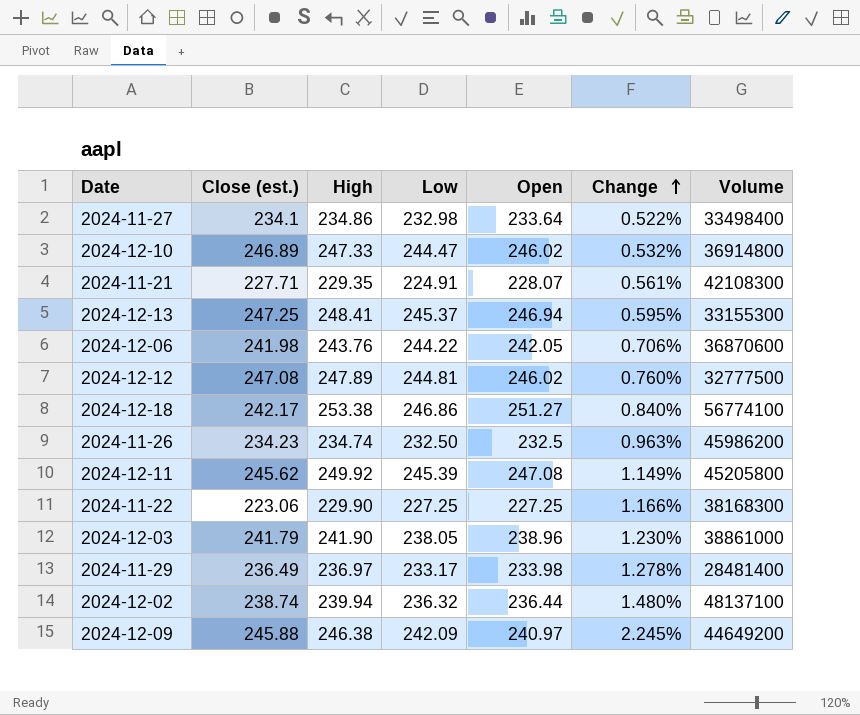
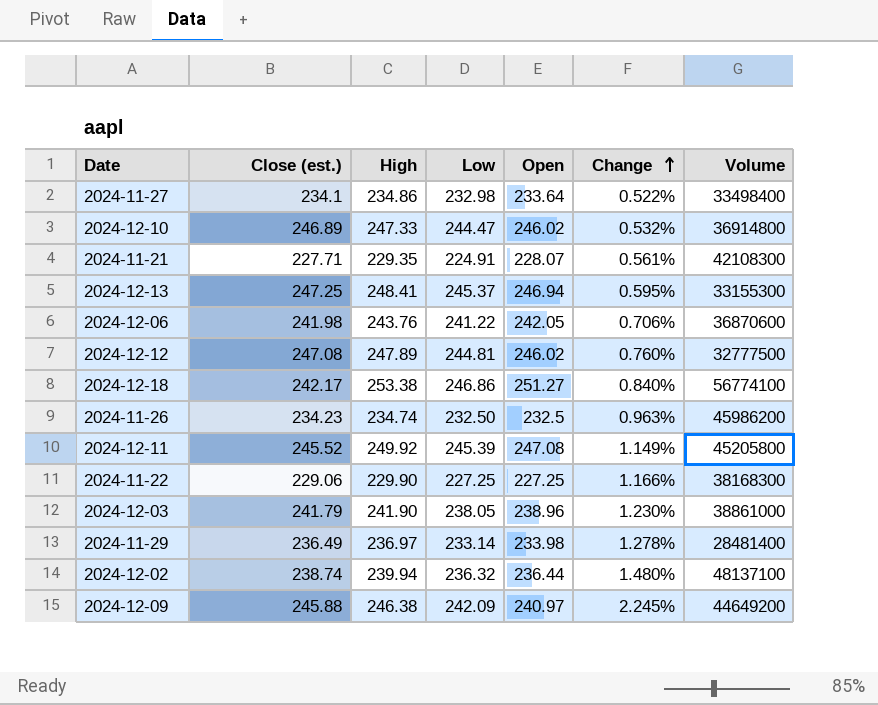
2024-12-06 | Low: 244.22 -> 241.22
2024-12-11 | Close (est.): 245.62 -> 245.52
2024-11-22 | Close (est.): 223.06 -> 229.06
2024-11-29 | Low: 233.17 -> 233.14

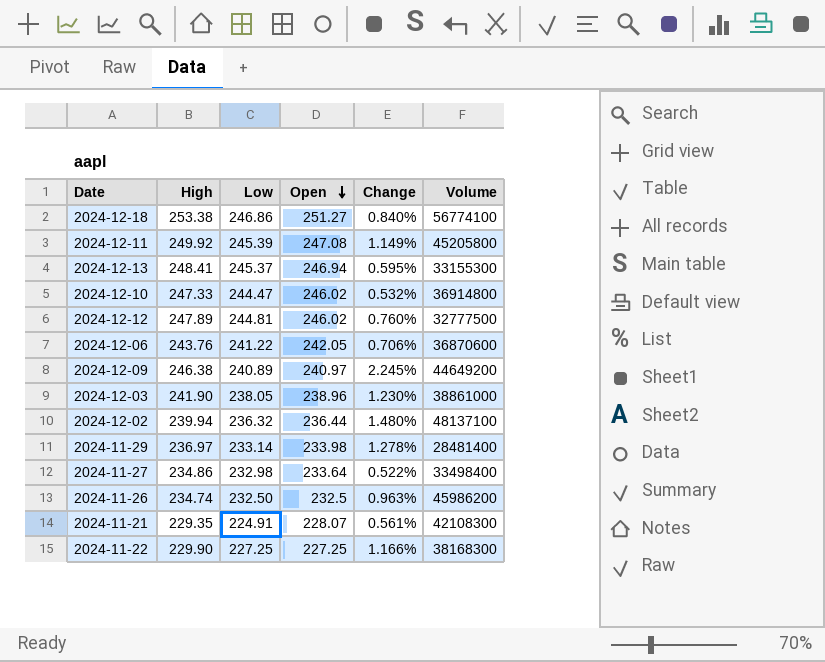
row order: Change ascending -> Open descending
column Close (est.) | position: 2 -> none
2024-12-09 | Low: 242.09 -> 240.89

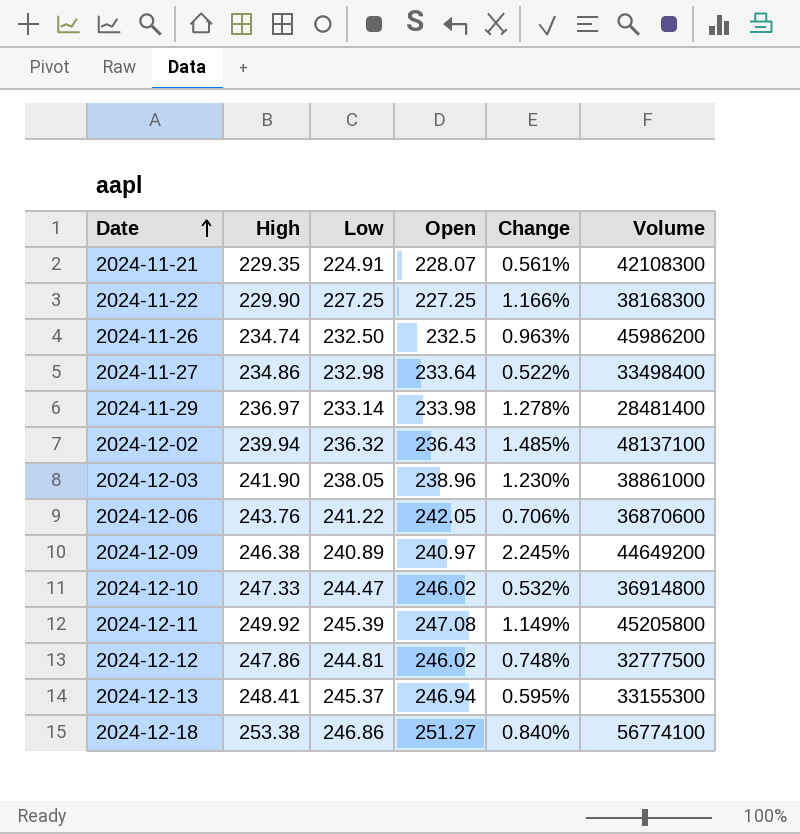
row order: Open descending -> Date ascending
2024-12-02 | Open: 236.44 -> 236.43
2024-12-02 | Change: 1.480% -> 1.485%
2024-12-12 | High: 247.89 -> 247.86
2024-12-12 | Change: 0.760% -> 0.748%

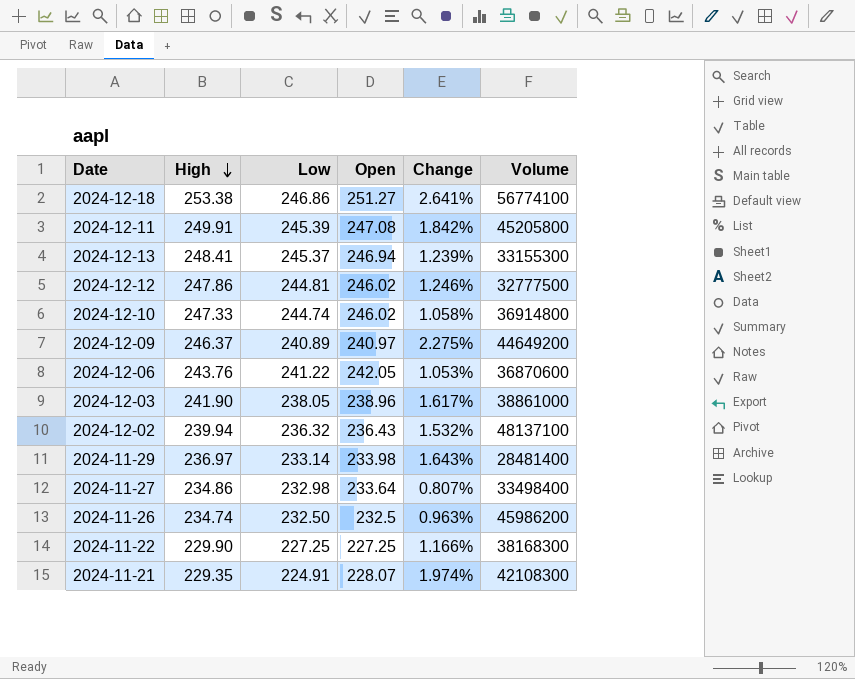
row order: Date ascending -> High descending
column Change | formula: ([High] - [Open]) / [Open] -> ([High] - [Low]) / [Low]
2024-12-11 | High: 249.92 -> 249.91
2024-12-10 | Low: 244.47 -> 244.74
2024-12-09 | High: 246.38 -> 246.37

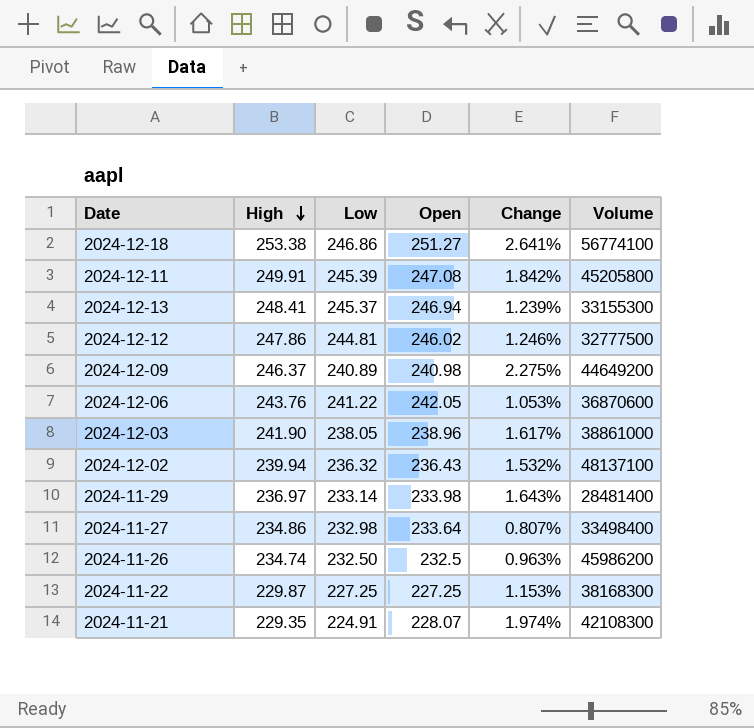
row 2024-12-10: 247.33 | 244.74 | 246.02 | 1.058% | 36914800 -> none
2024-12-09 | Open: 240.97 -> 240.98
2024-11-22 | High: 229.90 -> 229.87
2024-11-22 | Change: 1.166% -> 1.153%

